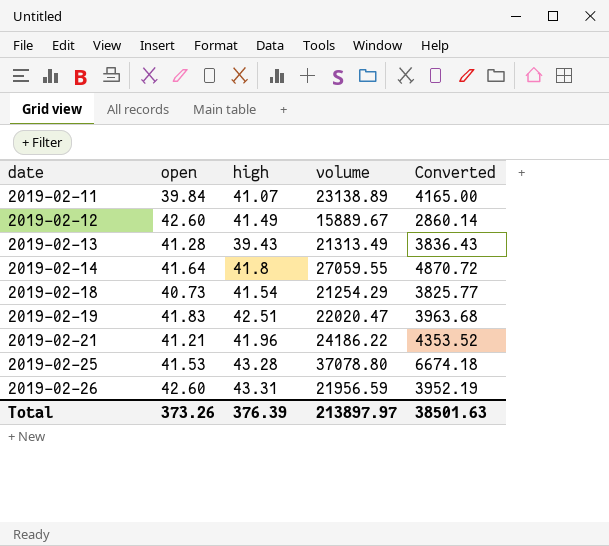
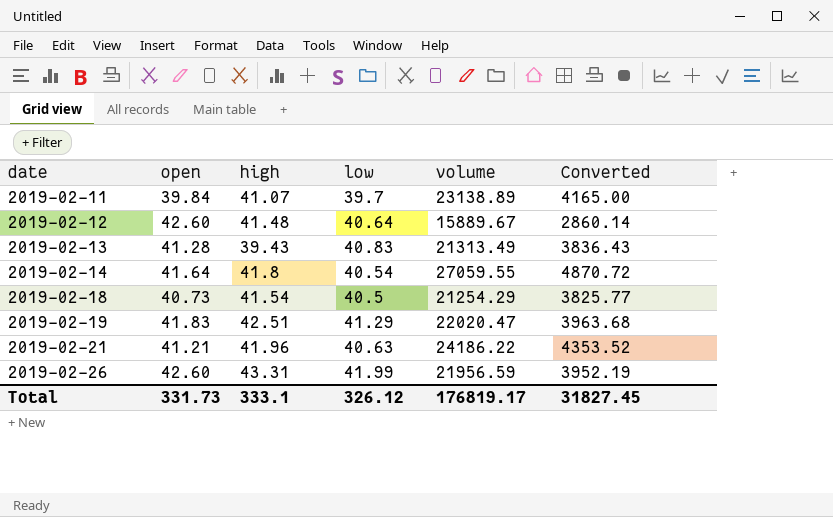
column low | position: none -> 4
row 2019-02-25: 41.53 | 43.28 | 37078.80 | 6674.18 -> none
2019-02-12 | high: 41.49 -> 41.48
Total | open: 373.26 -> 331.73
Total | high: 376.39 -> 333.1
Total | volume: 213897.97 -> 176819.17
Total | Converted: 38501.63 -> 31827.45

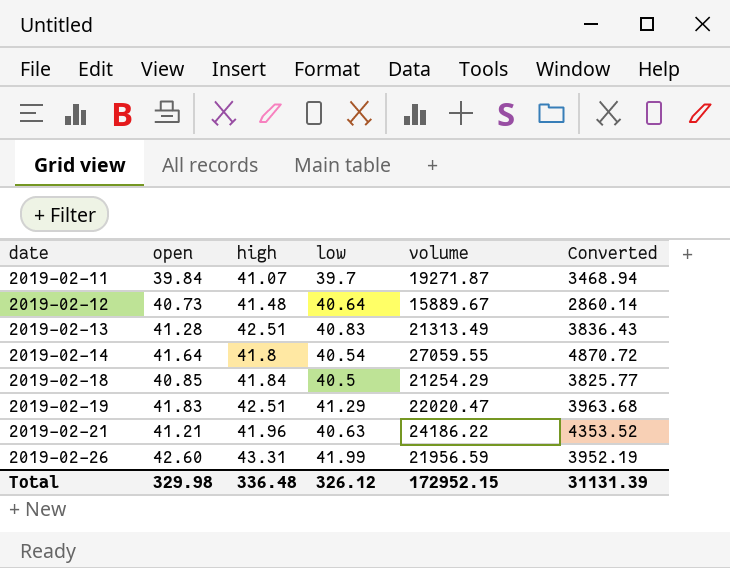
2019-02-11 | volume: 23138.89 -> 19271.87
2019-02-11 | Converted: 4165.00 -> 3468.94
2019-02-12 | open: 42.60 -> 40.73
2019-02-13 | high: 39.43 -> 42.51
2019-02-18 | open: 40.73 -> 40.85
2019-02-18 | high: 41.54 -> 41.84
Total | open: 331.73 -> 329.98
Total | high: 333.1 -> 336.48
Total | volume: 176819.17 -> 172952.15
Total | Converted: 31827.45 -> 31131.39

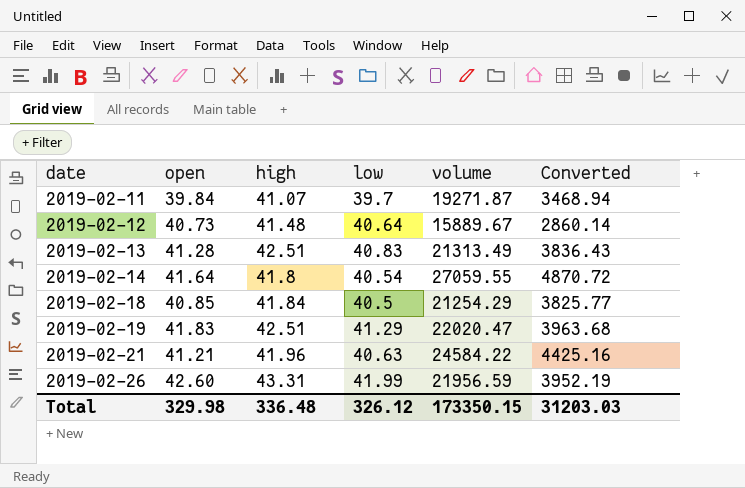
2019-02-21 | volume: 24186.22 -> 24584.22
2019-02-21 | Converted: 4353.52 -> 4425.16
Total | volume: 172952.15 -> 173350.15
Total | Converted: 31131.39 -> 31203.03

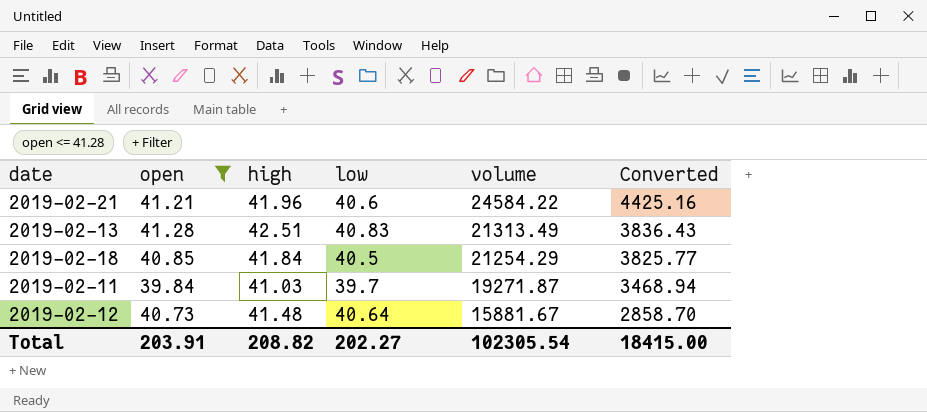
filter: none -> open <= 41.28
row order: date ascending -> volume descending
2019-02-21 | low: 40.63 -> 40.6
2019-02-11 | high: 41.07 -> 41.03
2019-02-12 | volume: 15889.67 -> 15881.67
2019-02-12 | Converted: 2860.14 -> 2858.70
Total | open: 329.98 -> 203.91
Total | high: 336.48 -> 208.82
Total | low: 326.12 -> 202.27
Total | volume: 173350.15 -> 102305.54
Total | Converted: 31203.03 -> 18415.00

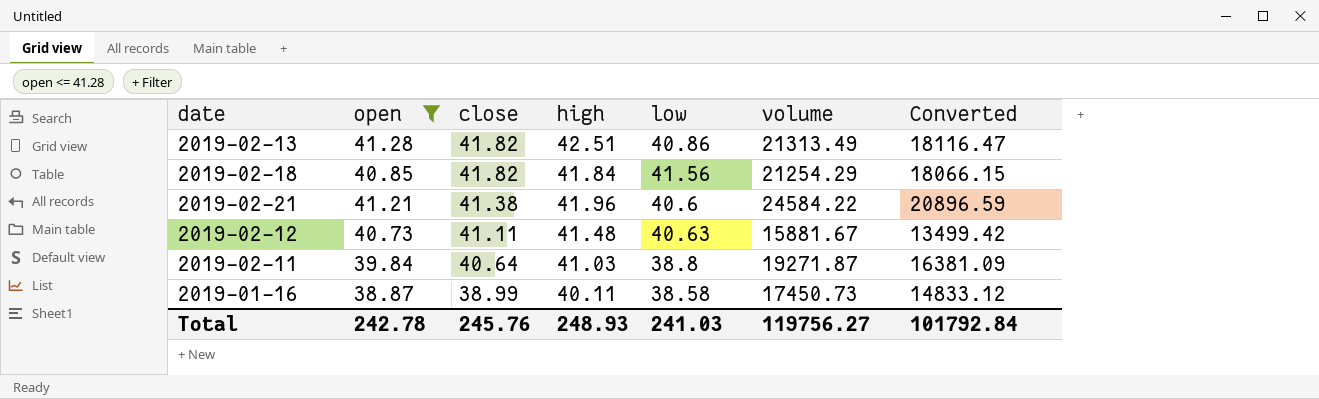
row order: volume descending -> close descending
column close | position: none -> 3
column Converted | formula: [volume] * 0.18 -> [volume] * 0.85
2019-02-13 | low: 40.83 -> 40.86
2019-02-18 | low: 40.5 -> 41.56
2019-02-12 | low: 40.64 -> 40.63
2019-02-11 | low: 39.7 -> 38.8
row 2019-01-16: none -> 38.87 | 38.99 | 40.11 | 38.58 | 17450.73 | 14833.12
Total | open: 203.91 -> 242.78
Total | high: 208.82 -> 248.93
Total | low: 202.27 -> 241.03
Total | volume: 102305.54 -> 119756.27
Total | Converted: 18415.00 -> 101792.84

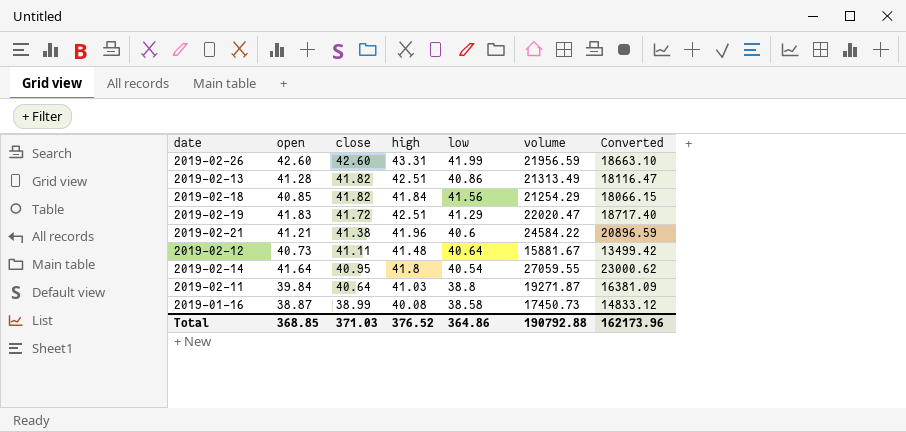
filter: open <= 41.28 -> none
2019-02-12 | low: 40.63 -> 40.64
2019-01-16 | high: 40.11 -> 40.08
Total | open: 242.78 -> 368.85
Total | close: 245.76 -> 371.03
Total | high: 248.93 -> 376.52
Total | low: 241.03 -> 364.86
Total | volume: 119756.27 -> 190792.88
Total | Converted: 101792.84 -> 162173.96

